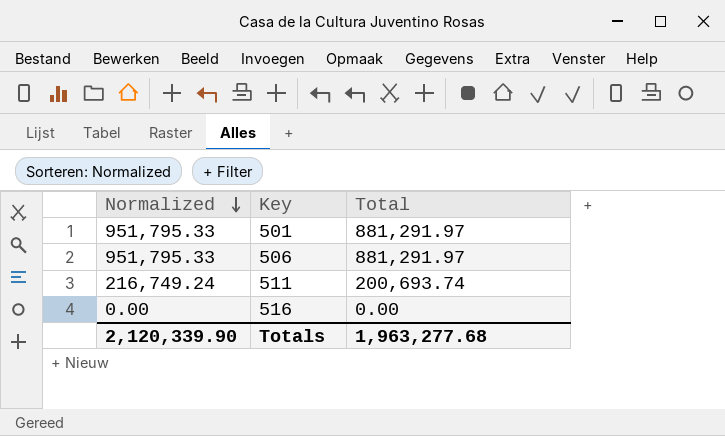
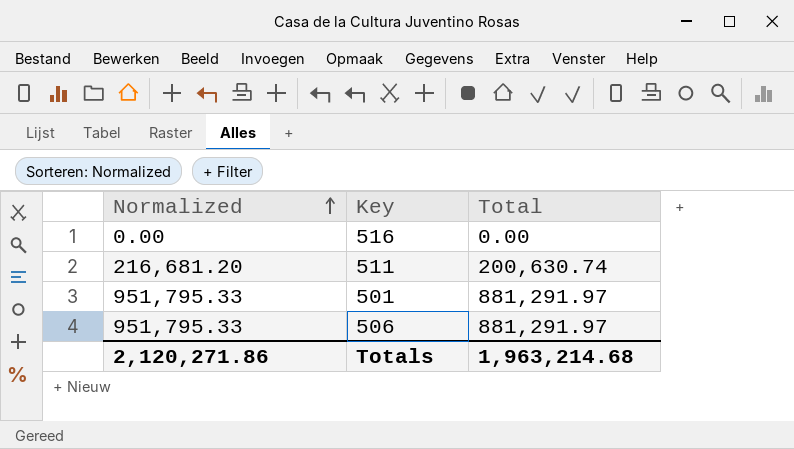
row order: Normalized descending -> Normalized ascending
511 | Normalized: 216,749.24 -> 216,681.20
511 | Total: 200,693.74 -> 200,630.74
Totals | Normalized: 2,120,339.90 -> 2,120,271.86
Totals | Total: 1,963,277.68 -> 1,963,214.68

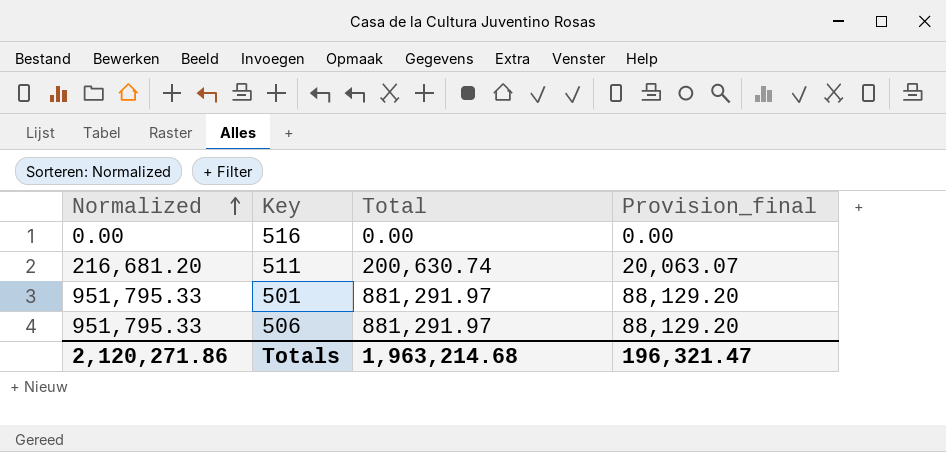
column Provision_final | formula: none -> [Total] * 0.1

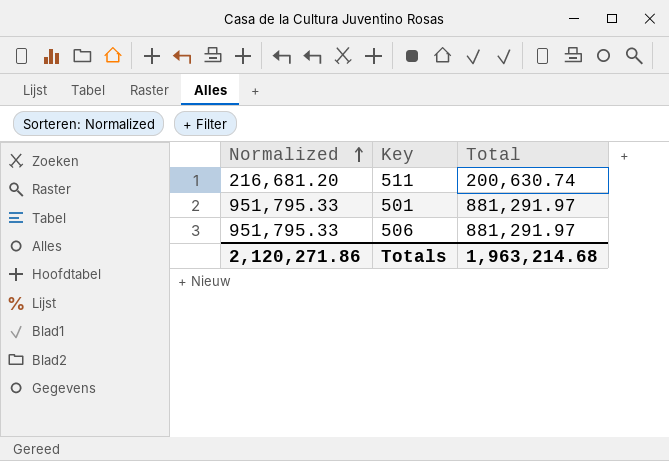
column Provision_final | formula: [Total] * 0.1 -> none
row 516: 0.00 | 0.00 | 0.00 -> none

